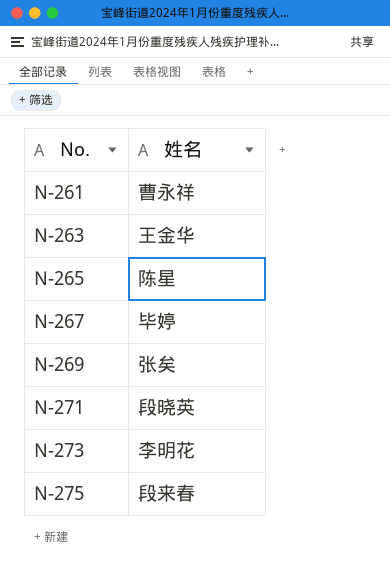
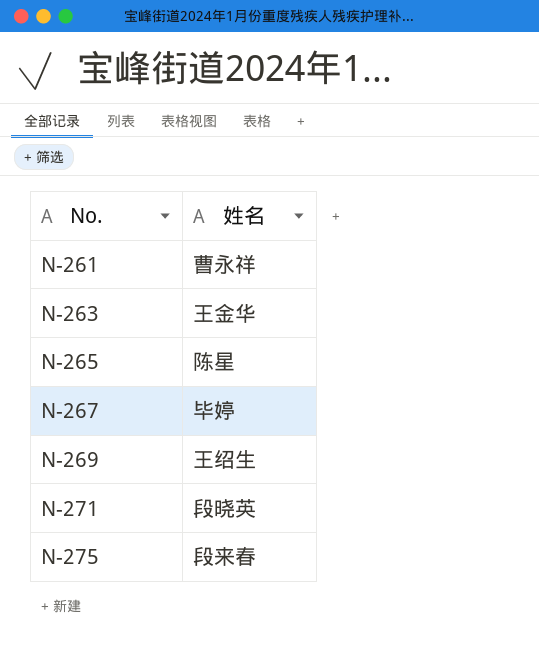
row N-273: 李明花 -> none
N-269 | 姓名: 张矣 -> 王绍生

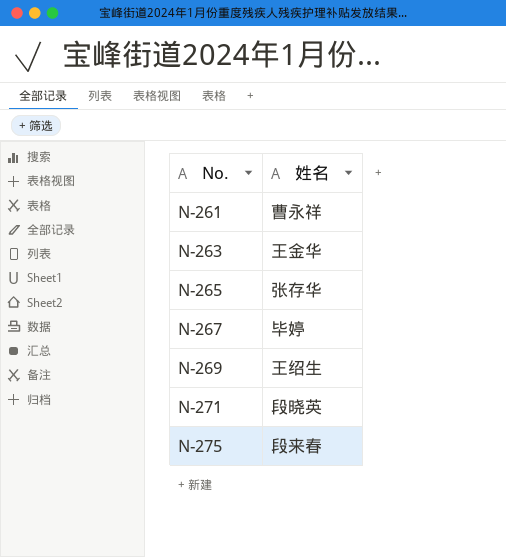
N-265 | 姓名: 陈星 -> 张存华

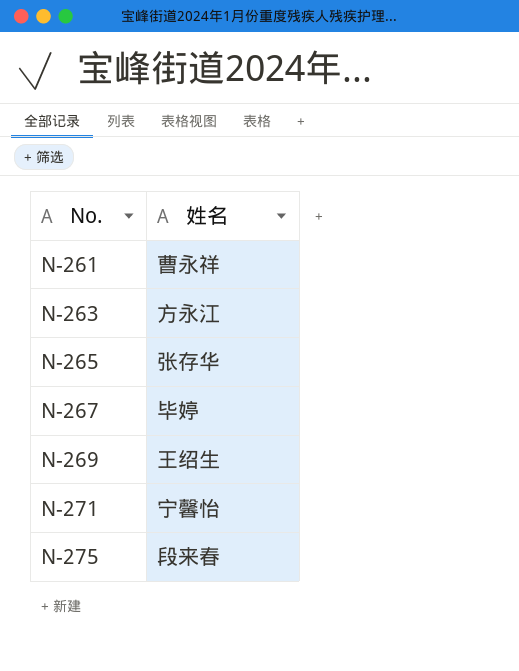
N-263 | 姓名: 王金华 -> 方永江
N-271 | 姓名: 段晓英 -> 宁馨怡

